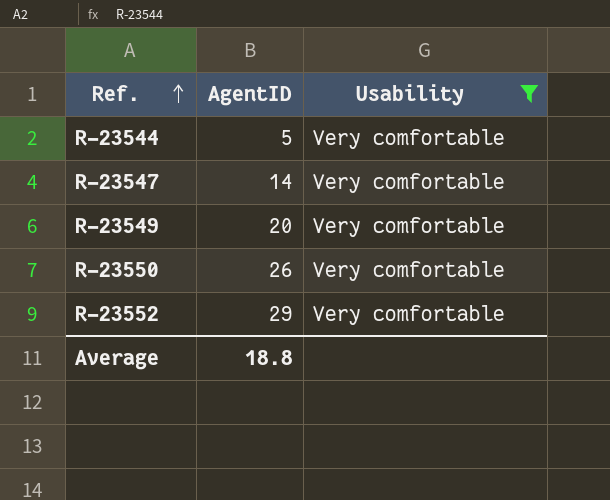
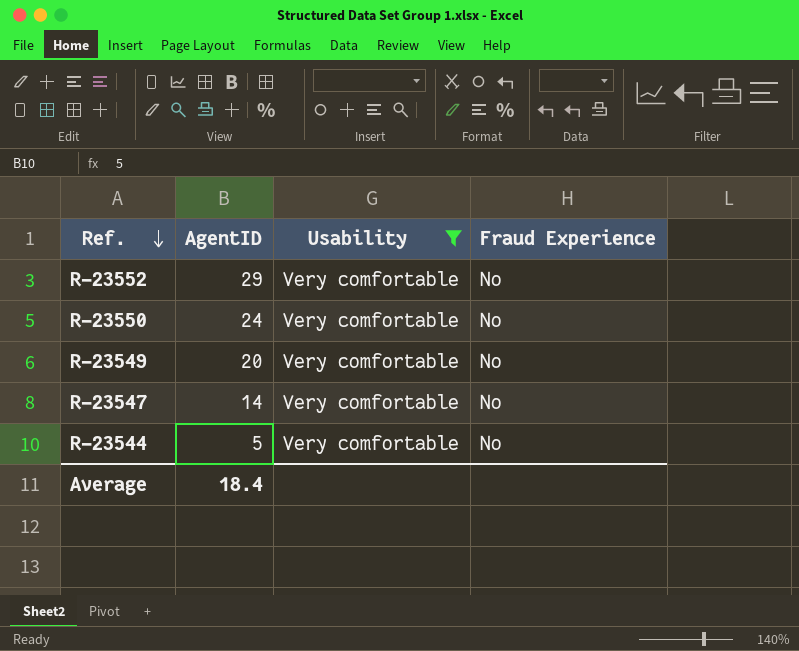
row order: Ref. ascending -> Ref. descending
column Fraud Experience | position: none -> 4
R-23550 | AgentID: 26 -> 24
Average | AgentID: 18.8 -> 18.4

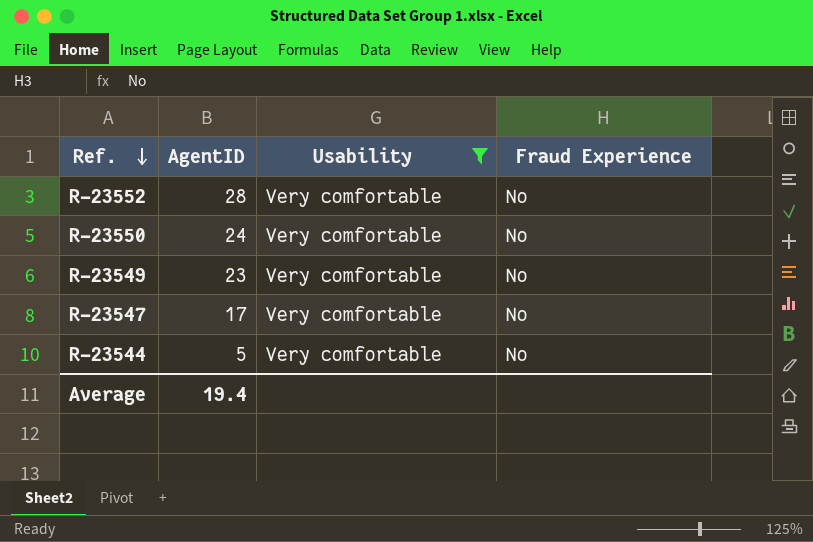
R-23552 | AgentID: 29 -> 28
R-23549 | AgentID: 20 -> 23
R-23547 | AgentID: 14 -> 17
Average | AgentID: 18.4 -> 19.4

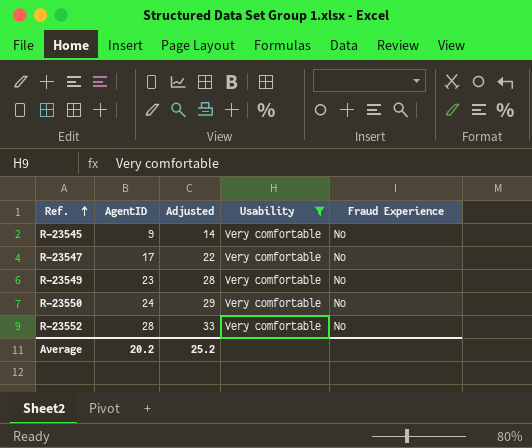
row order: Ref. descending -> Ref. ascending
column Adjusted | formula: none -> [AgentID] + 5
row R-23544: 5 | Very comfortable | No -> none
row R-23545: none -> 9 | 14 | Very comfortable | No
Average | AgentID: 19.4 -> 20.2

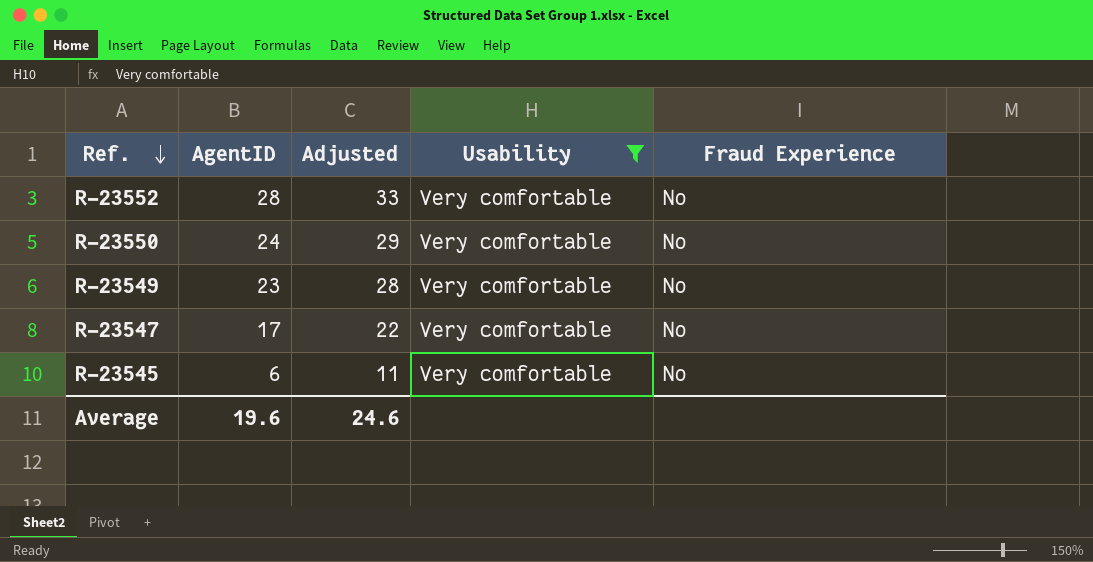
row order: Ref. ascending -> Ref. descending
R-23545 | AgentID: 9 -> 6
R-23545 | Adjusted: 14 -> 11
Average | AgentID: 20.2 -> 19.6
Average | Adjusted: 25.2 -> 24.6

